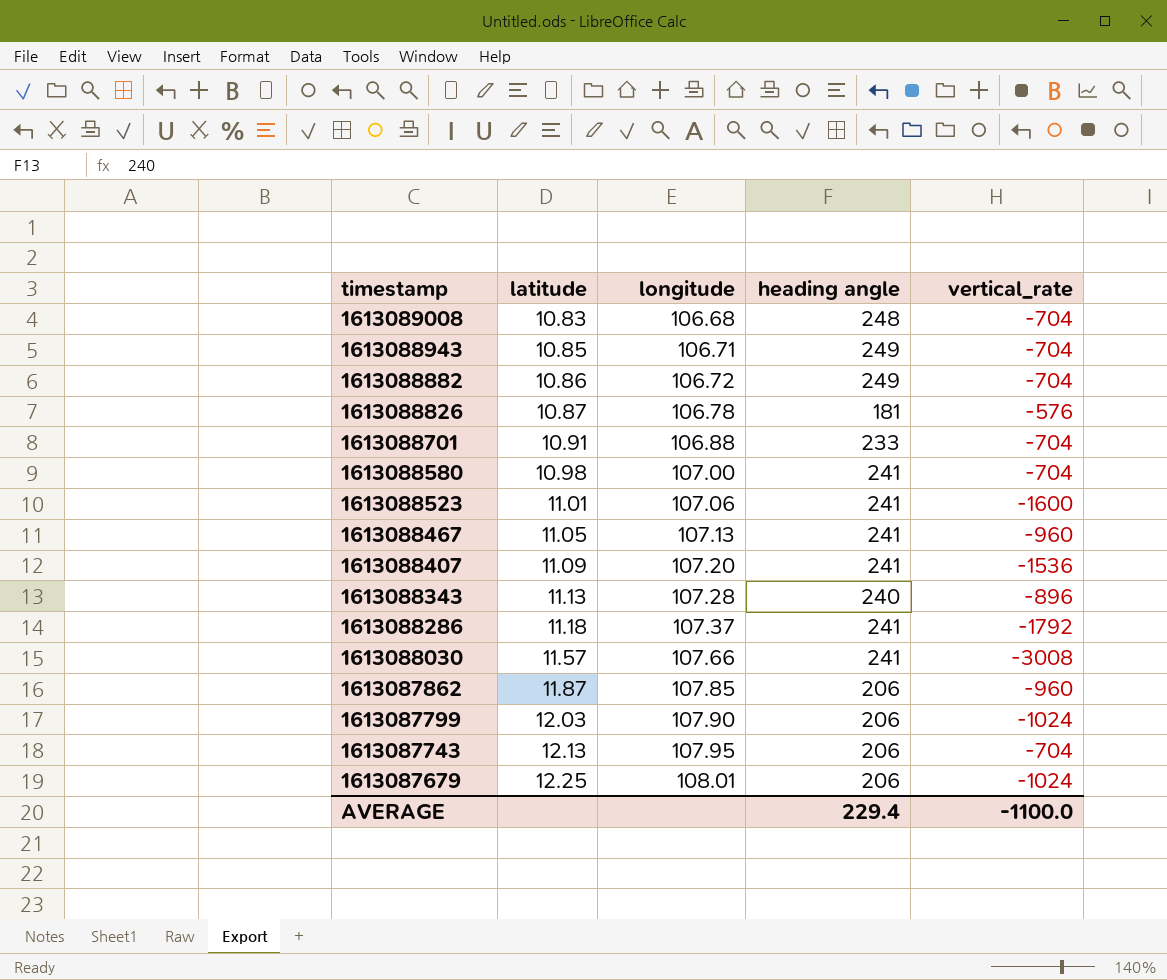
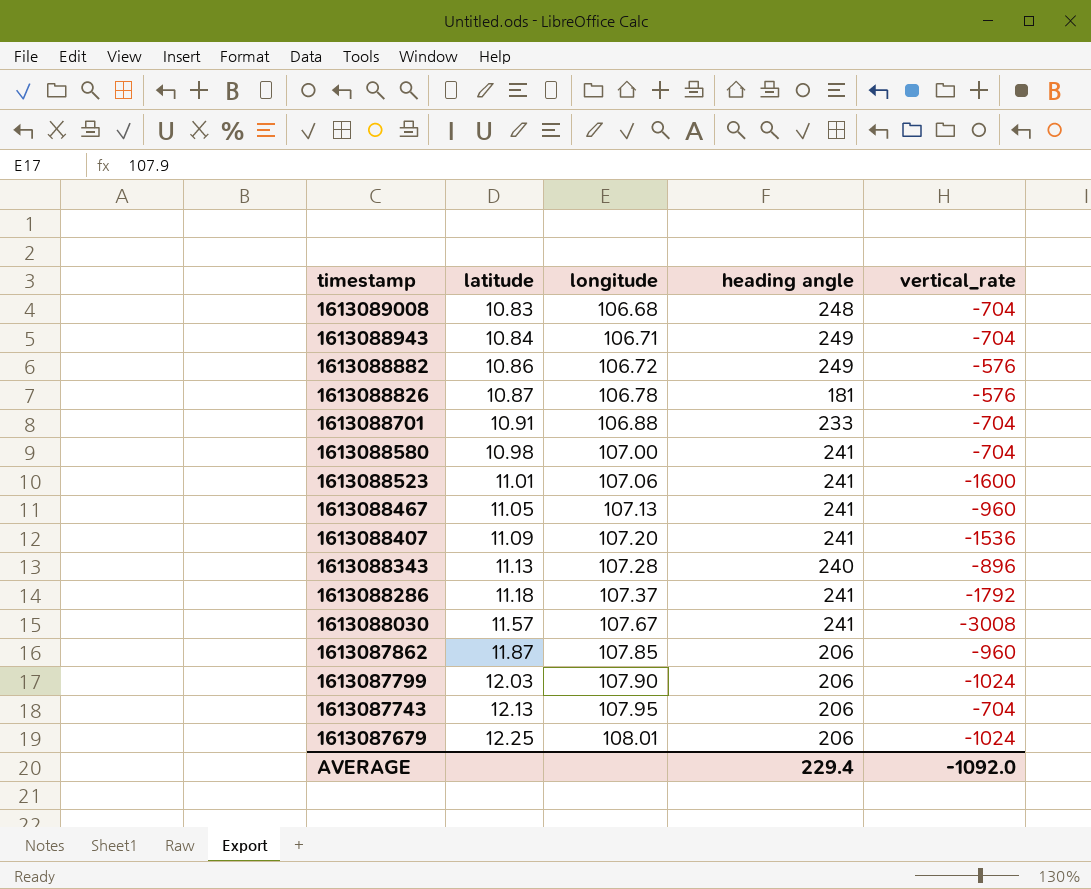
1613088943 | latitude: 10.85 -> 10.84
1613088882 | vertical_rate: -704 -> -576
1613088030 | longitude: 107.66 -> 107.67
AVERAGE | vertical_rate: -1100.0 -> -1092.0

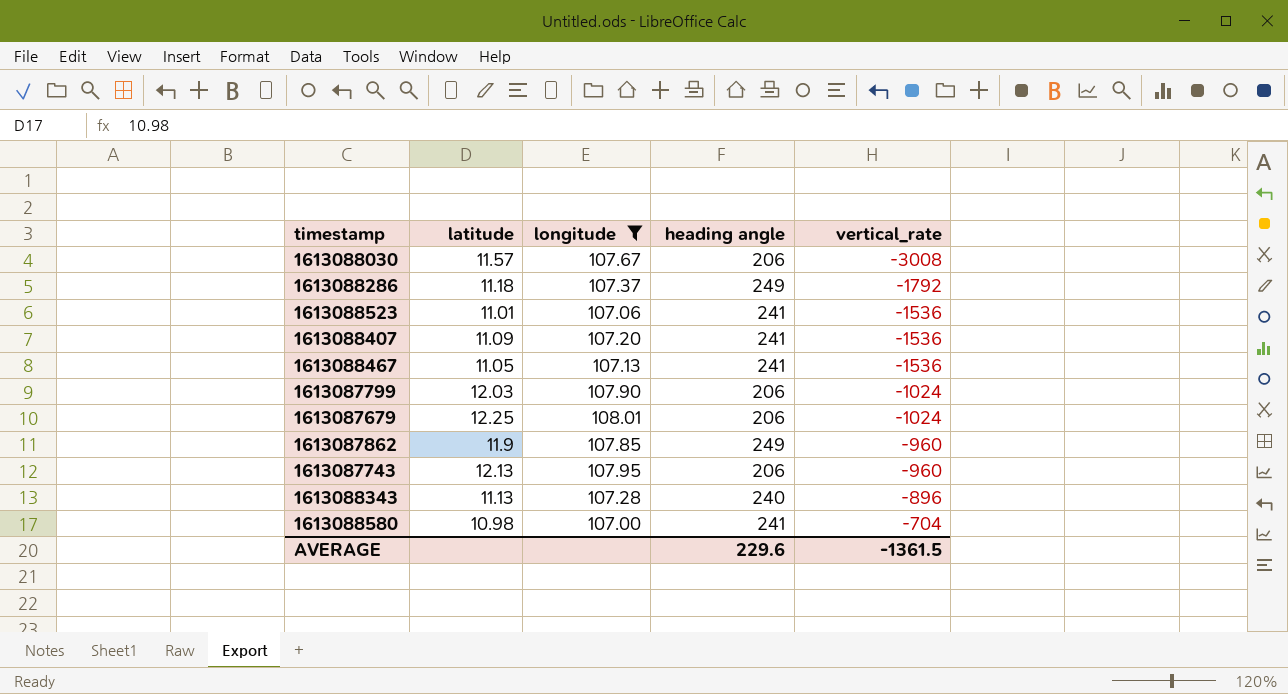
filter: none -> longitude >= 107.00
row order: timestamp descending -> vertical_rate ascending
1613088030 | heading angle: 241 -> 206
1613088286 | heading angle: 241 -> 249
1613088523 | vertical_rate: -1600 -> -1536
1613088467 | vertical_rate: -960 -> -1536
1613087862 | latitude: 11.87 -> 11.9
1613087862 | heading angle: 206 -> 249
1613087743 | vertical_rate: -704 -> -960
AVERAGE | heading angle: 229.4 -> 229.6
AVERAGE | vertical_rate: -1092.0 -> -1361.5

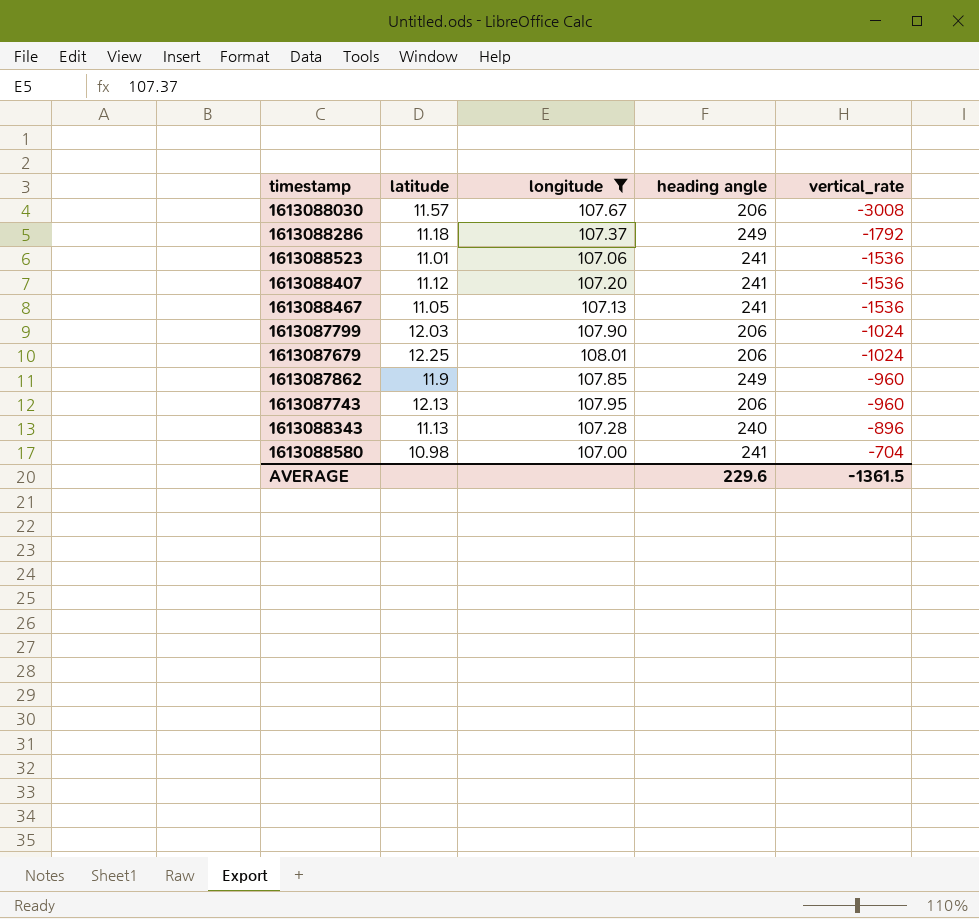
1613088407 | latitude: 11.09 -> 11.12

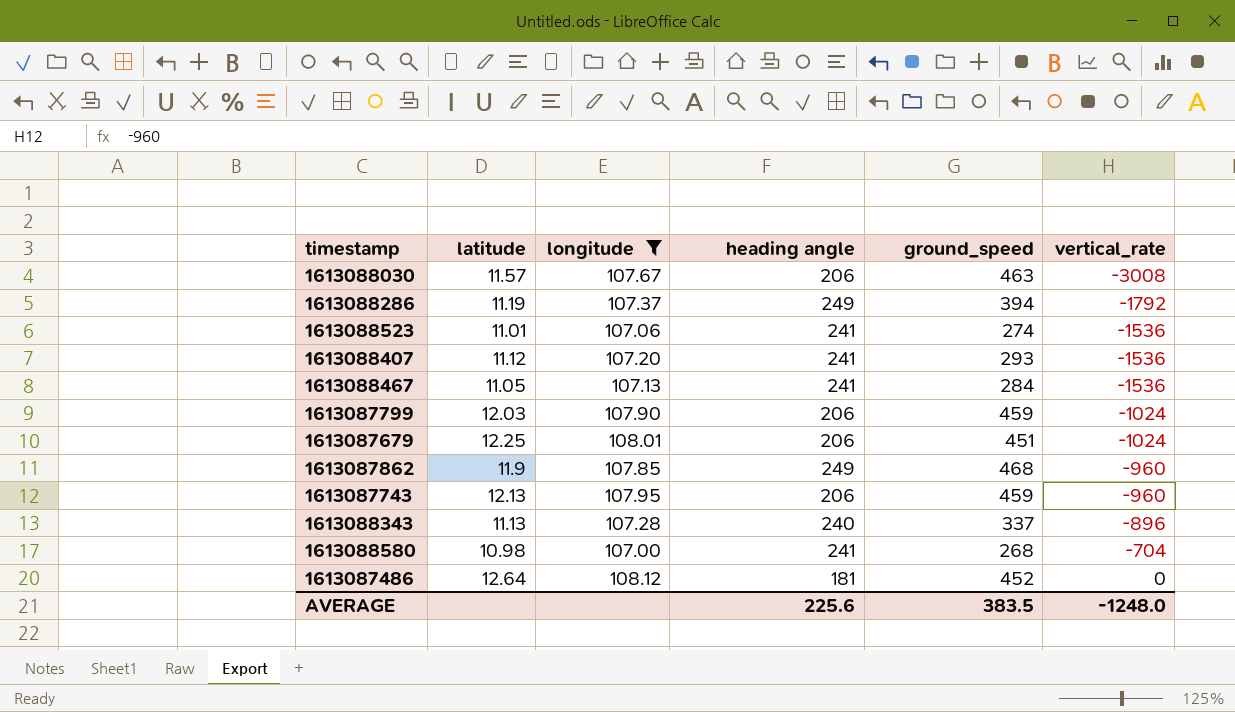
column ground_speed | position: none -> 5
1613088286 | latitude: 11.18 -> 11.19
row 1613087486: none -> 12.64 | 108.12 | 181 | 452 | 0
AVERAGE | heading angle: 229.6 -> 225.6
AVERAGE | vertical_rate: -1361.5 -> -1248.0

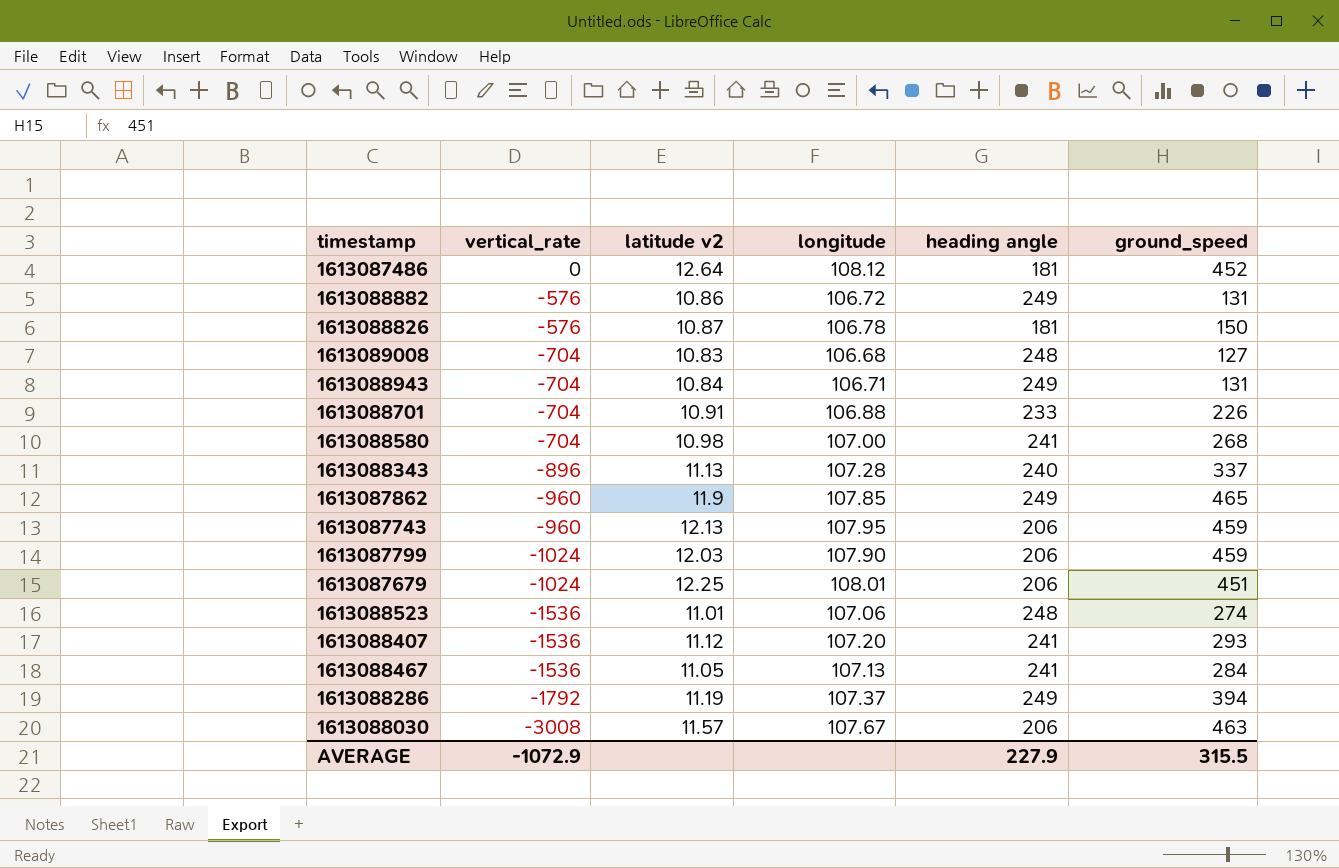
filter: longitude >= 107.00 -> none
row order: vertical_rate ascending -> vertical_rate descending
column vertical_rate | position: 6 -> 2
column name: latitude -> latitude v2
1613087862 | ground_speed: 468 -> 465
1613088523 | heading angle: 241 -> 248
AVERAGE | vertical_rate: -1248.0 -> -1072.9
AVERAGE | heading angle: 225.6 -> 227.9
AVERAGE | ground_speed: 383.5 -> 315.5

